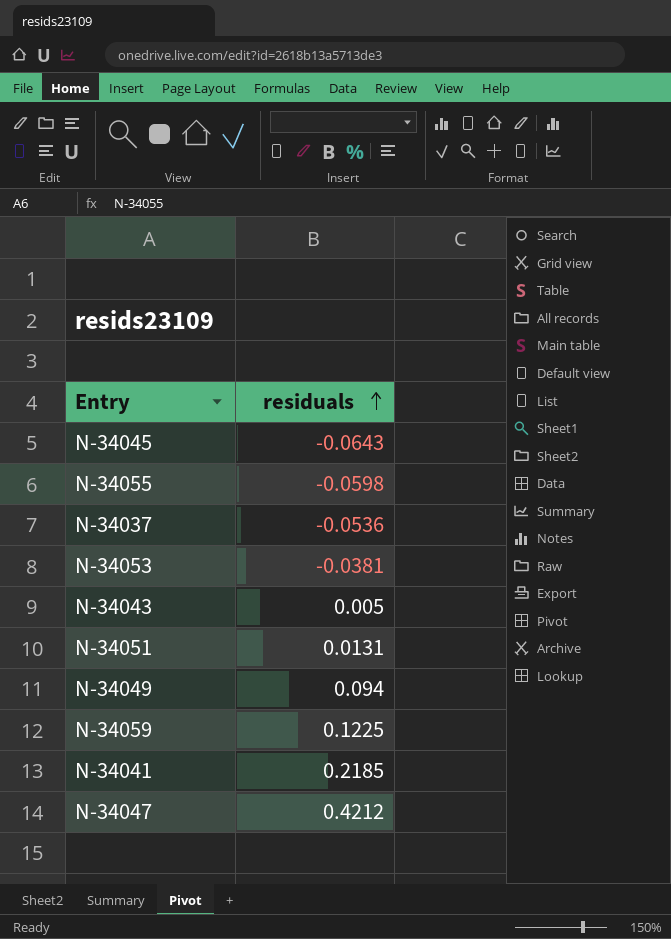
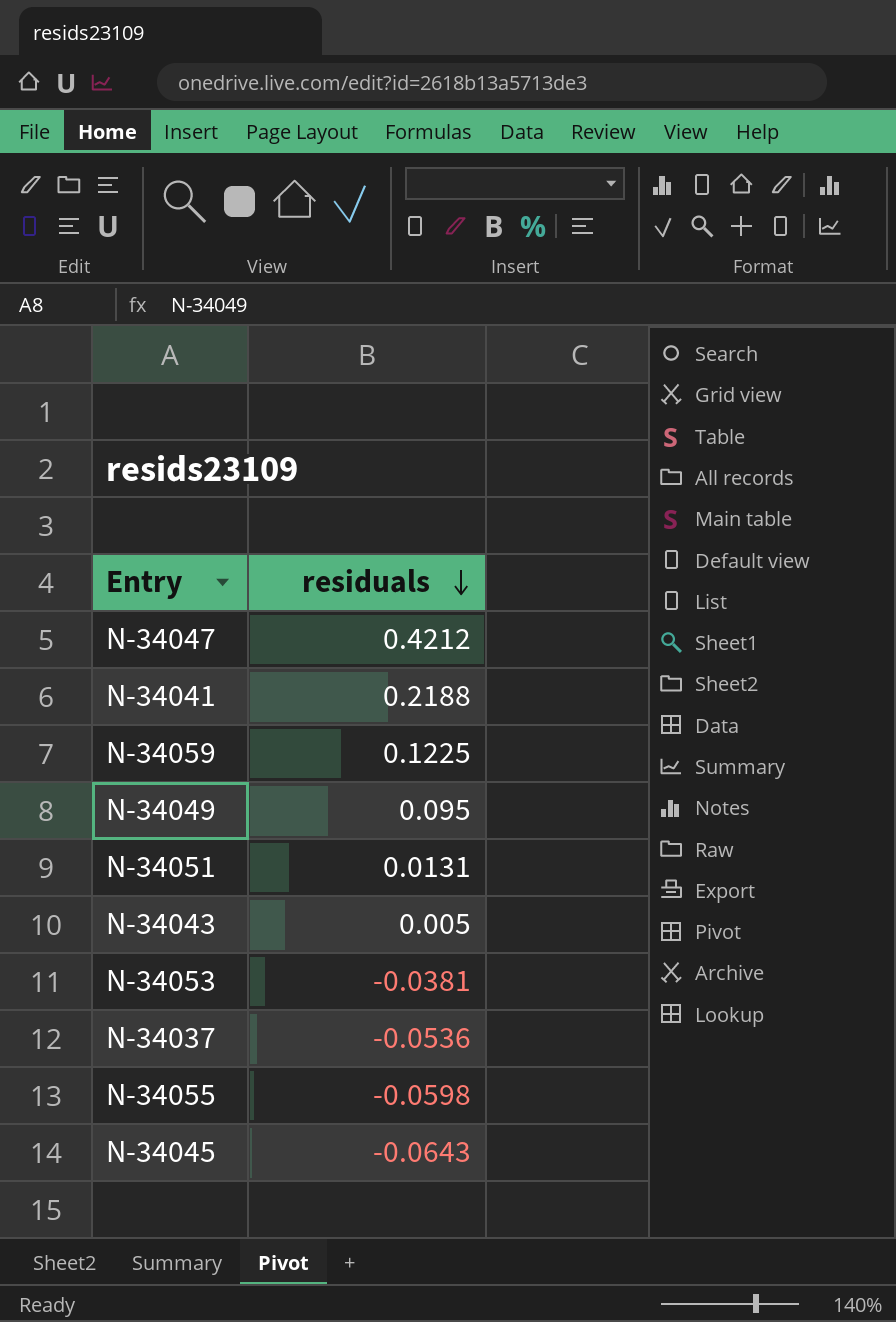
row order: residuals ascending -> residuals descending
N-34041 | residuals: 0.2185 -> 0.2188
N-34049 | residuals: 0.094 -> 0.095

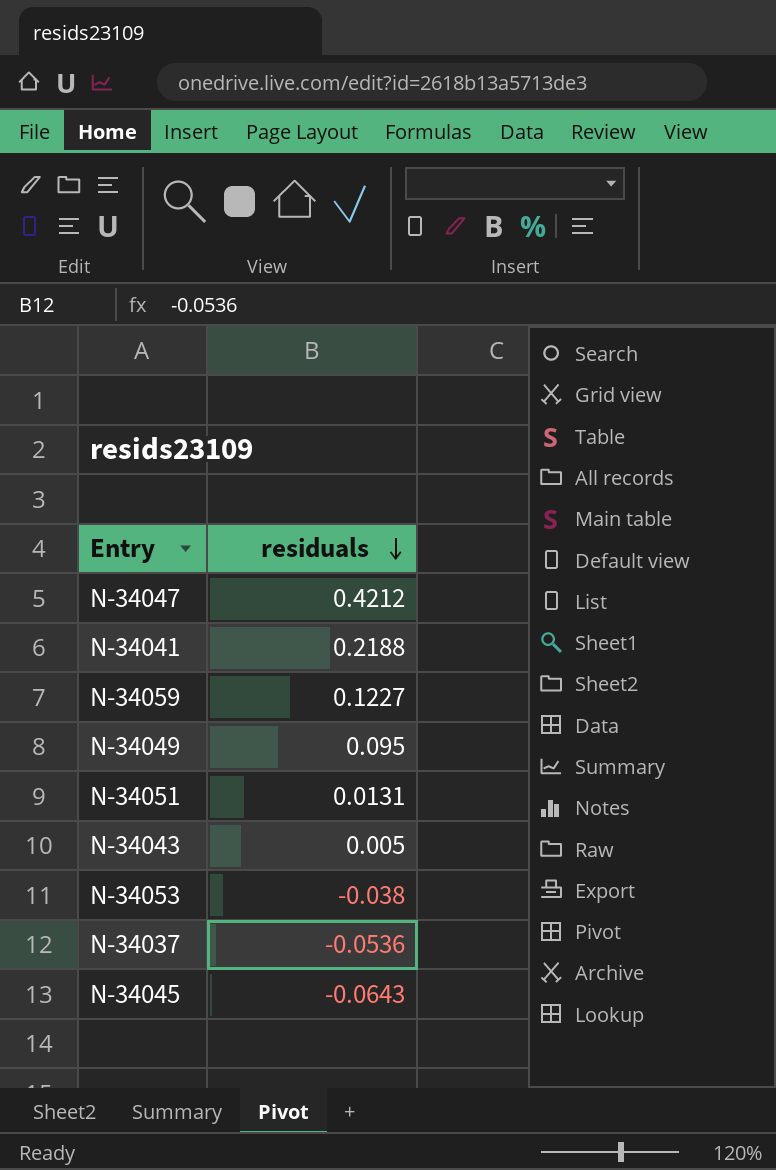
row N-34055: -0.0598 -> none
N-34059 | residuals: 0.1225 -> 0.1227
N-34053 | residuals: -0.0381 -> -0.038

